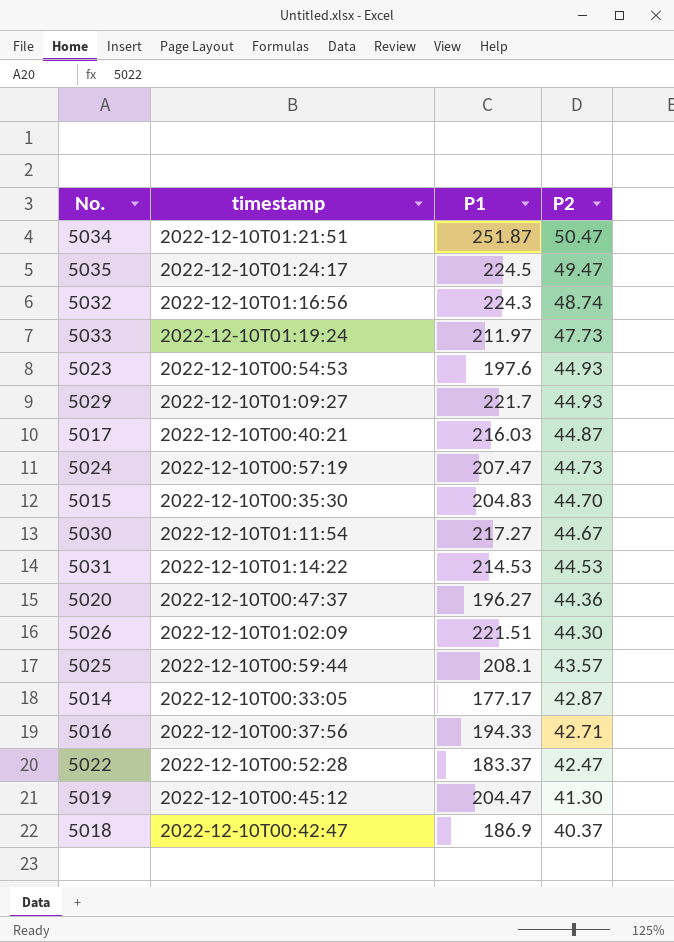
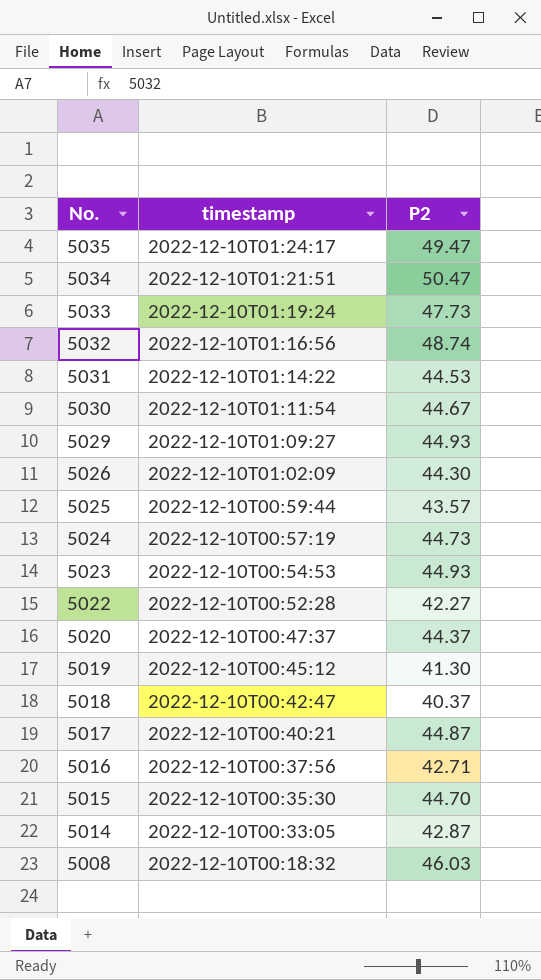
row order: P2 descending -> No. descending
column P1 | position: 3 -> none
5022 | P2: 42.47 -> 42.27
5020 | P2: 44.36 -> 44.37
row 5008: none -> 2022-12-10T00:18:32 | 46.03

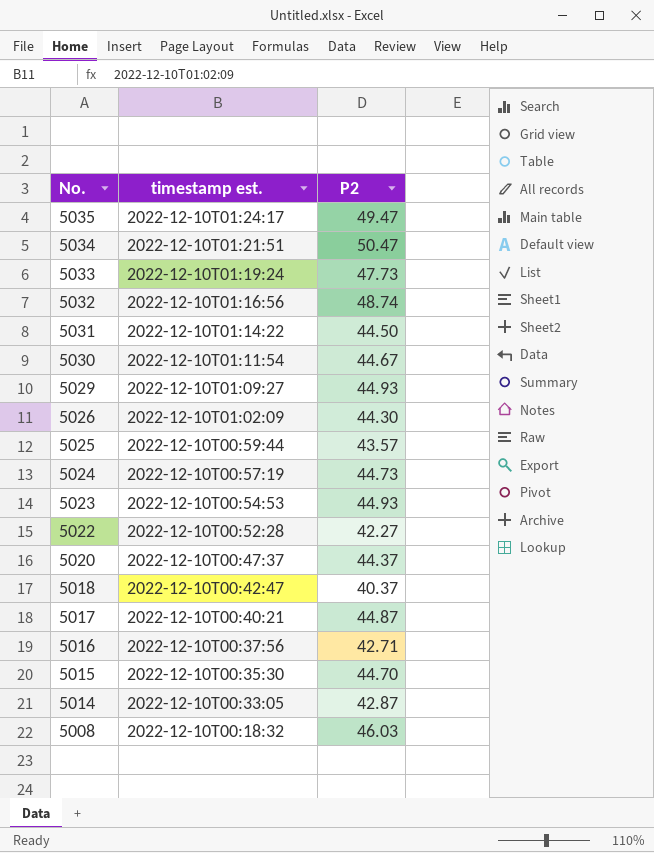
column name: timestamp -> timestamp est.
row 5019: 2022-12-10T00:45:12 | 41.30 -> none
5031 | P2: 44.53 -> 44.50

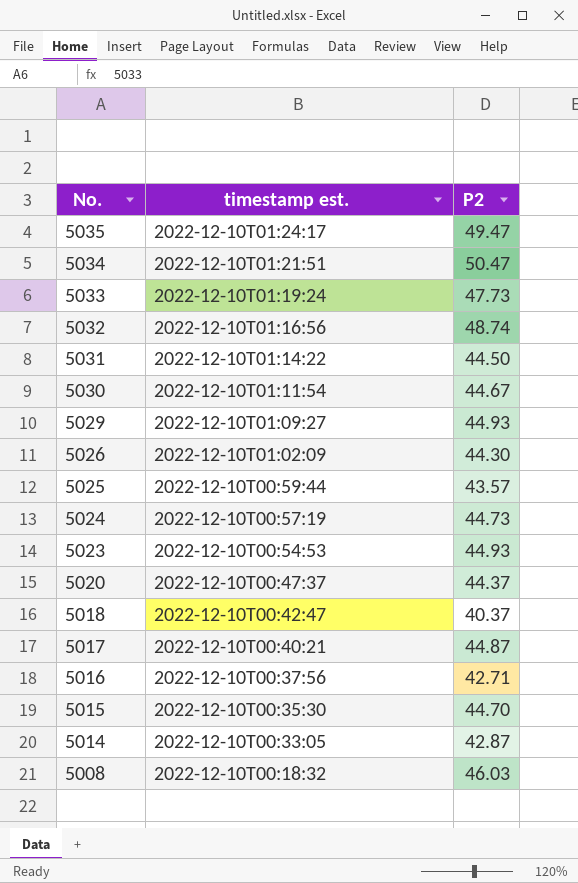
row 5022: 2022-12-10T00:52:28 | 42.27 -> none

